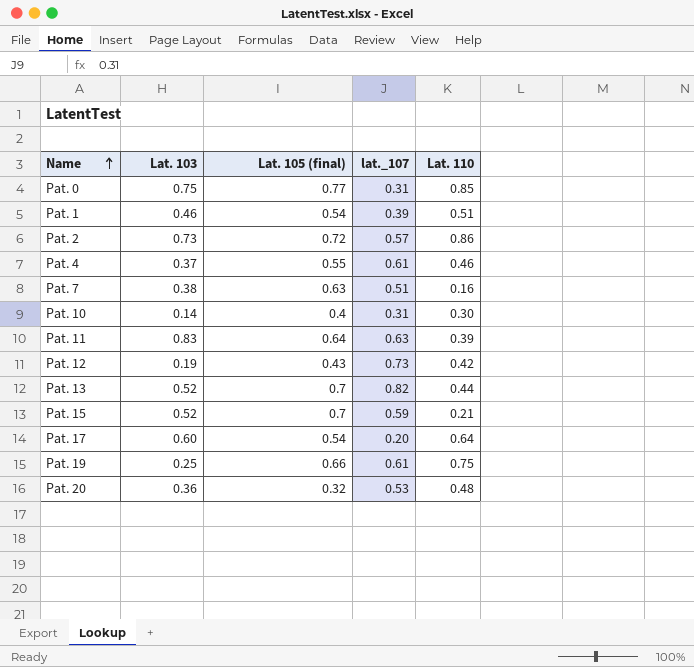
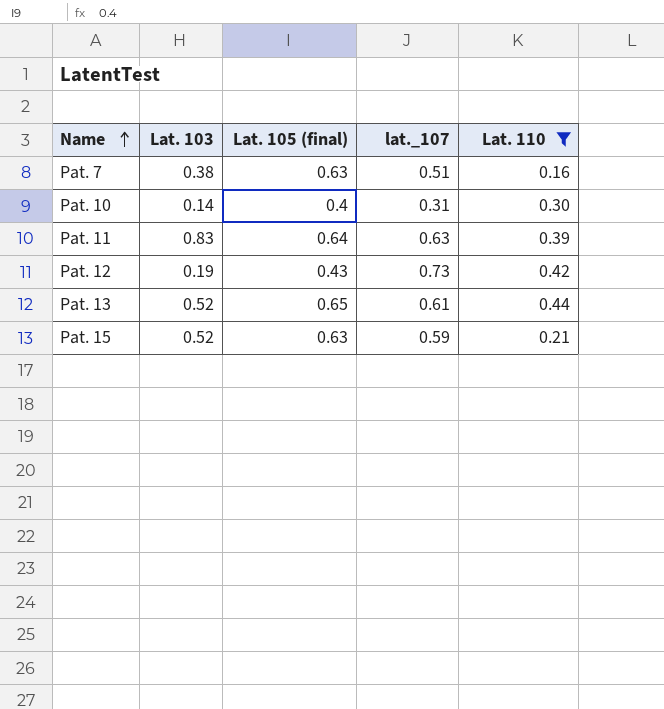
filter: none -> Lat. 110 <= 0.44
Pat. 13 | Lat. 105 (final): 0.7 -> 0.65
Pat. 13 | lat._107: 0.82 -> 0.61
Pat. 15 | Lat. 105 (final): 0.7 -> 0.63

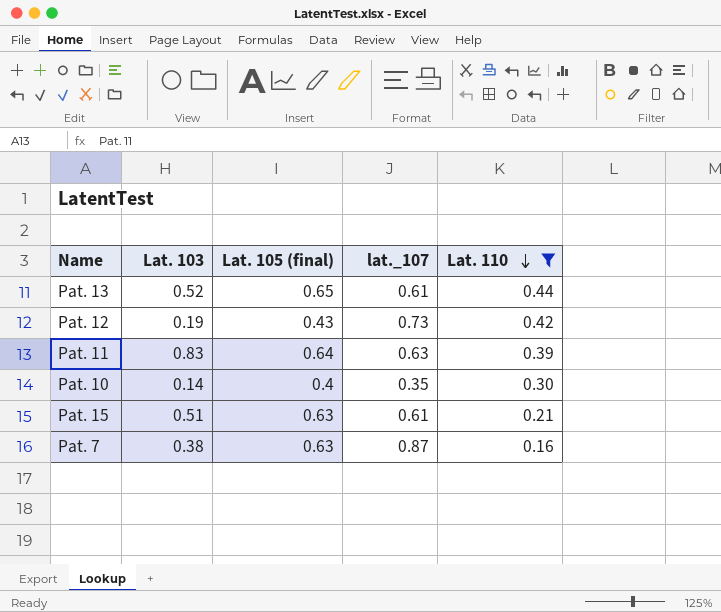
row order: Name ascending -> Lat. 110 descending
Pat. 10 | lat._107: 0.31 -> 0.35
Pat. 15 | Lat. 103: 0.52 -> 0.51
Pat. 15 | lat._107: 0.59 -> 0.61
Pat. 7 | lat._107: 0.51 -> 0.87

